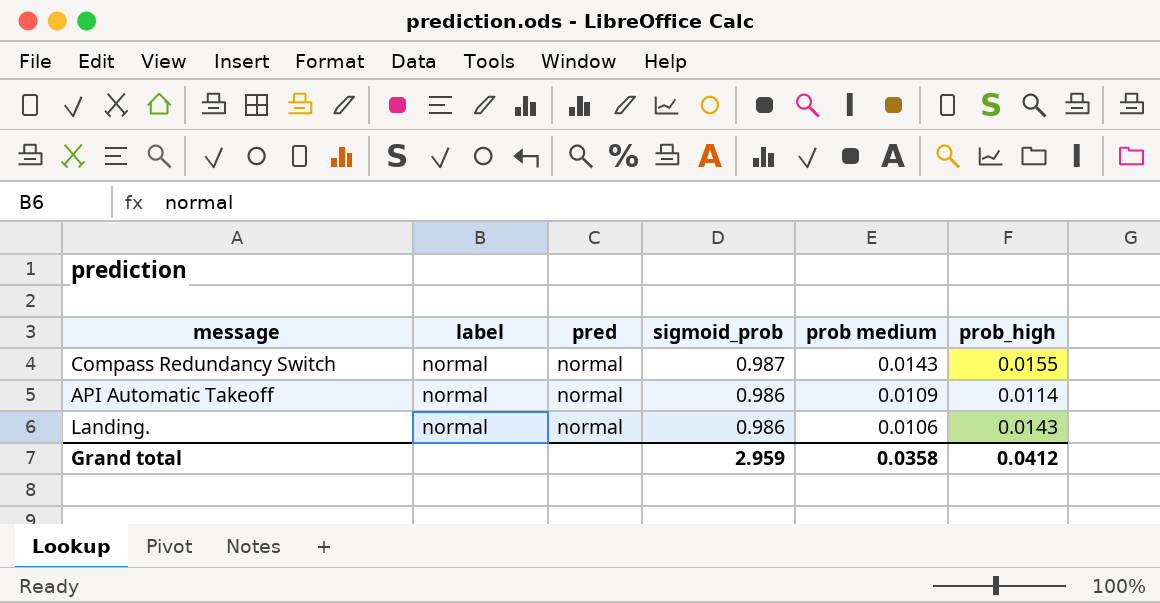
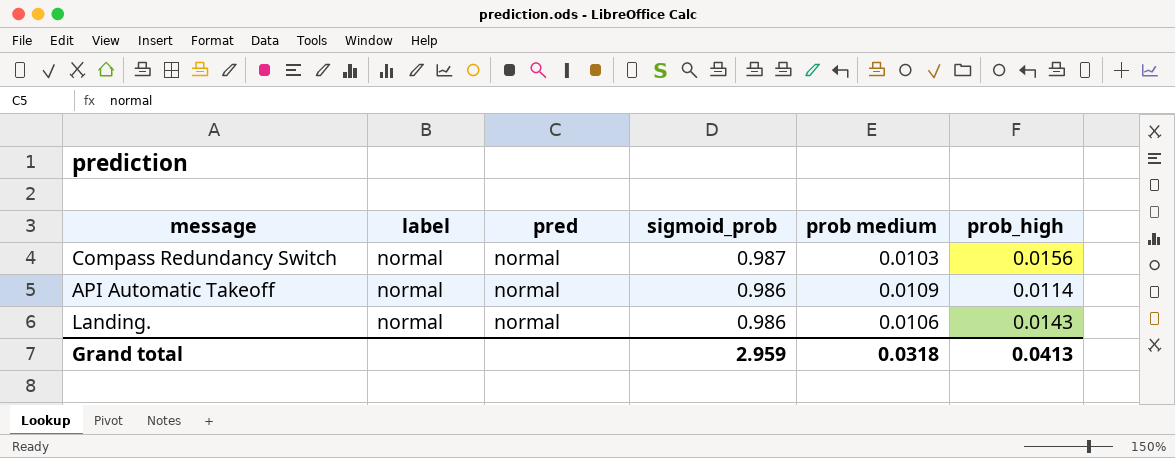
Compass Redundancy Switch | prob medium: 0.0143 -> 0.0103
Compass Redundancy Switch | prob_high: 0.0155 -> 0.0156
Grand total | prob medium: 0.0358 -> 0.0318
Grand total | prob_high: 0.0412 -> 0.0413

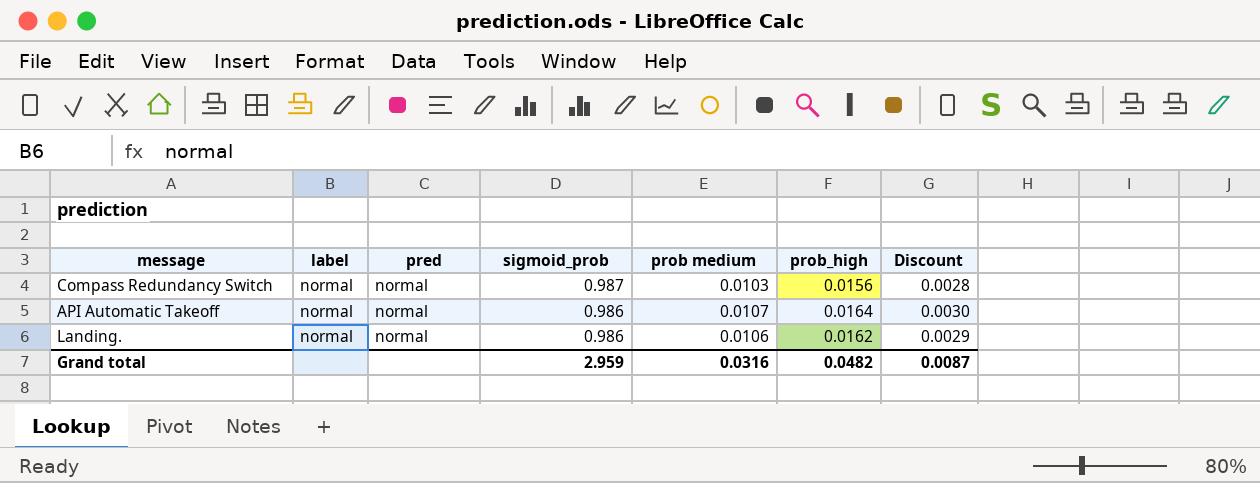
column Discount | formula: none -> [prob_high] * 0.18
API Automatic Takeoff | prob medium: 0.0109 -> 0.0107
API Automatic Takeoff | prob_high: 0.0114 -> 0.0164
Landing. | prob_high: 0.0143 -> 0.0162
Grand total | prob medium: 0.0318 -> 0.0316
Grand total | prob_high: 0.0413 -> 0.0482

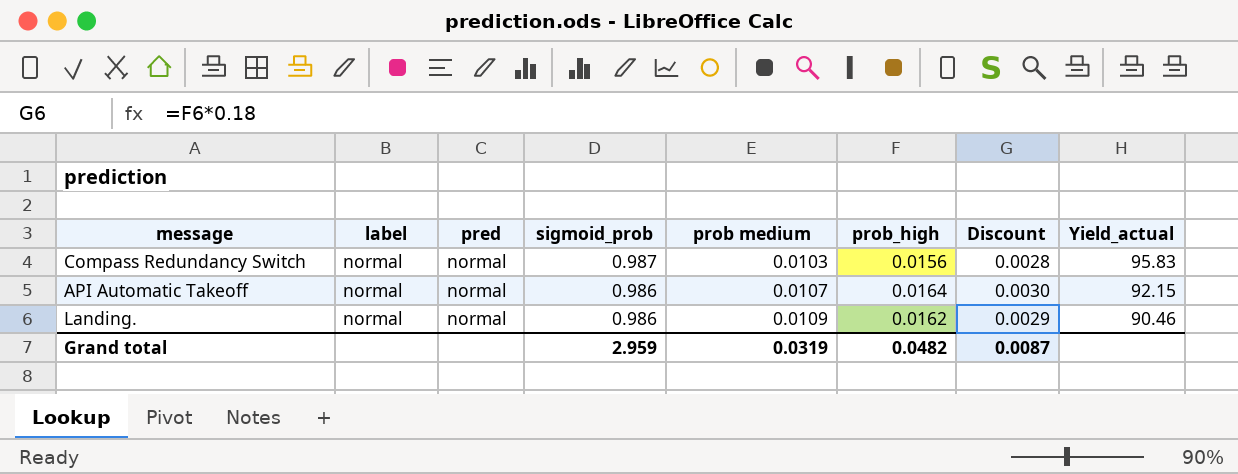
column Yield_actual | formula: none -> [sigmoid_prob] / [prob medium]
Landing. | prob medium: 0.0106 -> 0.0109
Grand total | prob medium: 0.0316 -> 0.0319

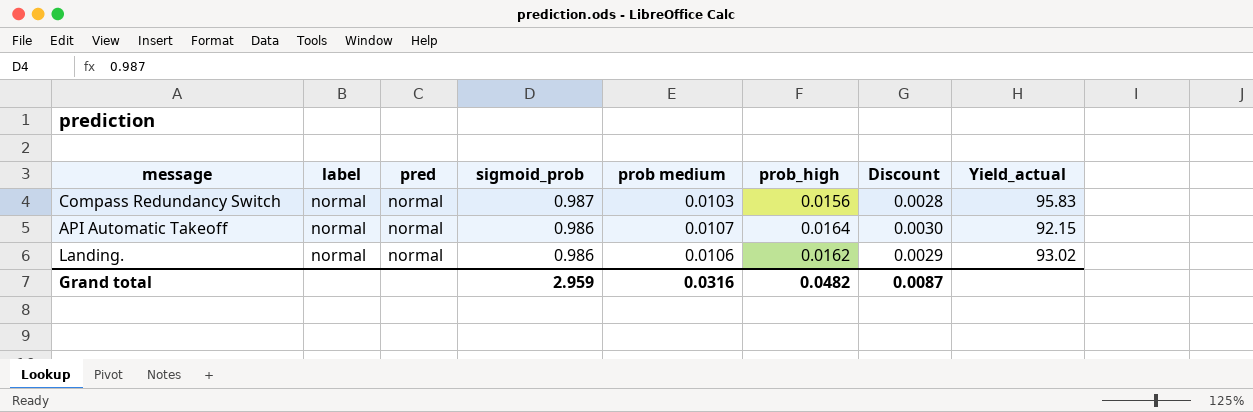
Landing. | prob medium: 0.0109 -> 0.0106
Landing. | Yield_actual: 90.46 -> 93.02
Grand total | prob medium: 0.0319 -> 0.0316

